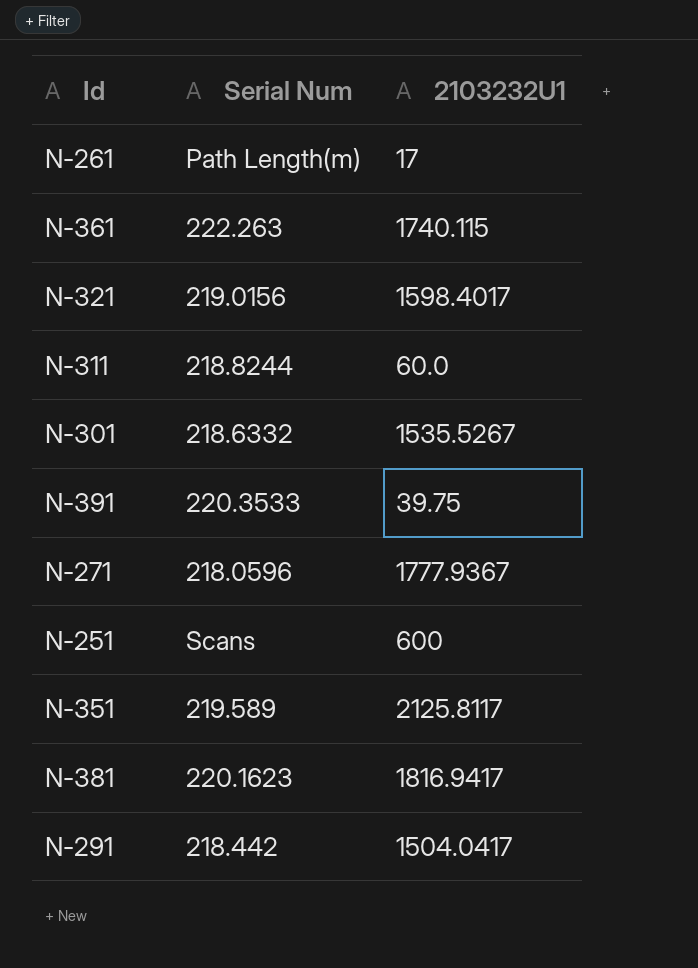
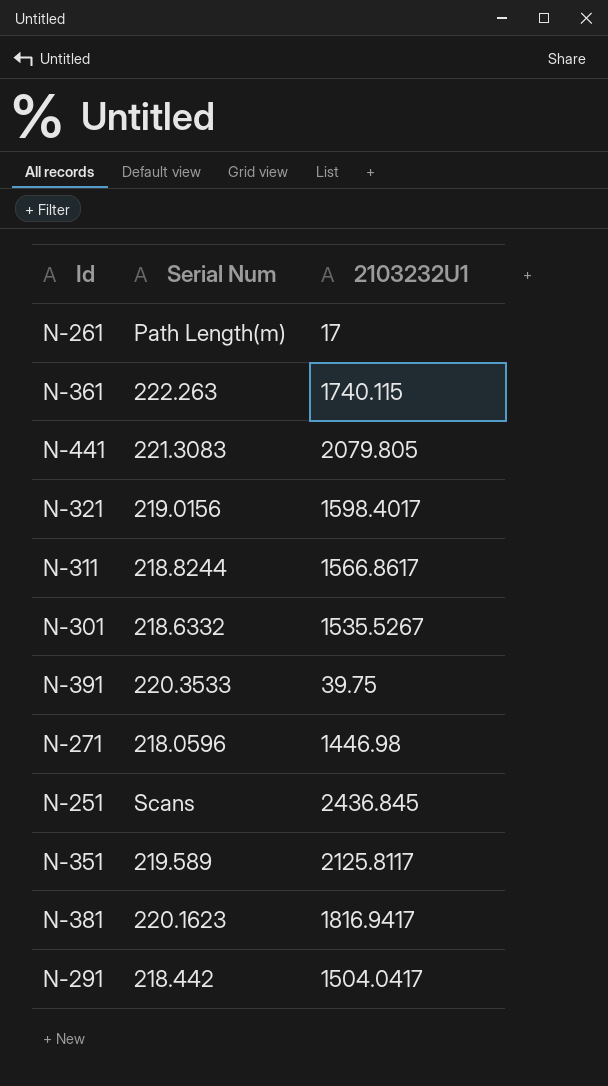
row N-441: none -> 221.3083 | 2079.805
N-311 | 2103232U1: 60.0 -> 1566.8617
N-271 | 2103232U1: 1777.9367 -> 1446.98
N-251 | 2103232U1: 600 -> 2436.845

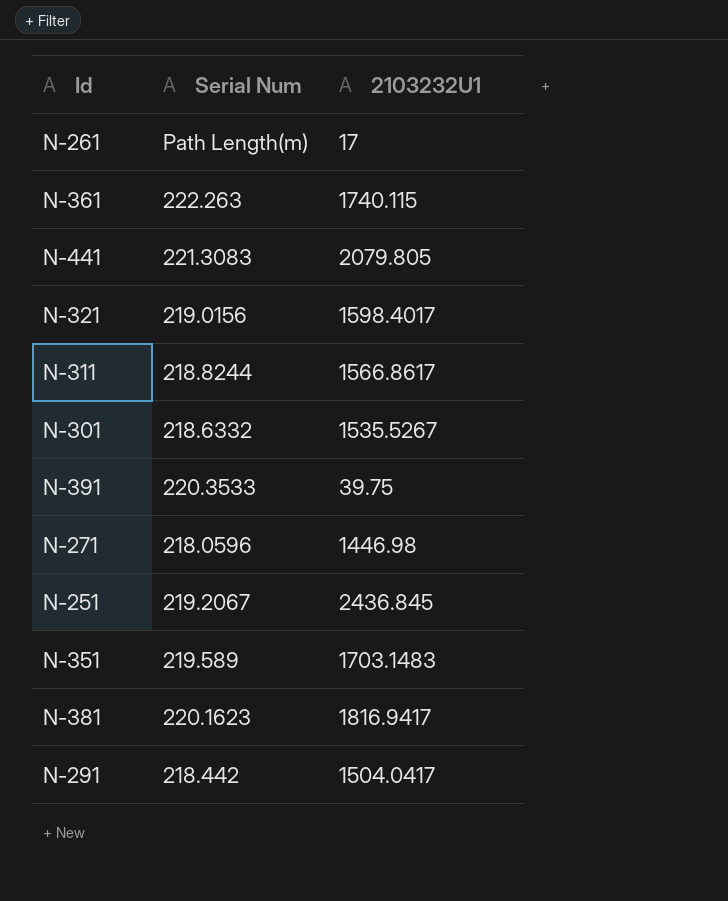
N-251 | Serial Num: Scans -> 219.2067
N-351 | 2103232U1: 2125.8117 -> 1703.1483

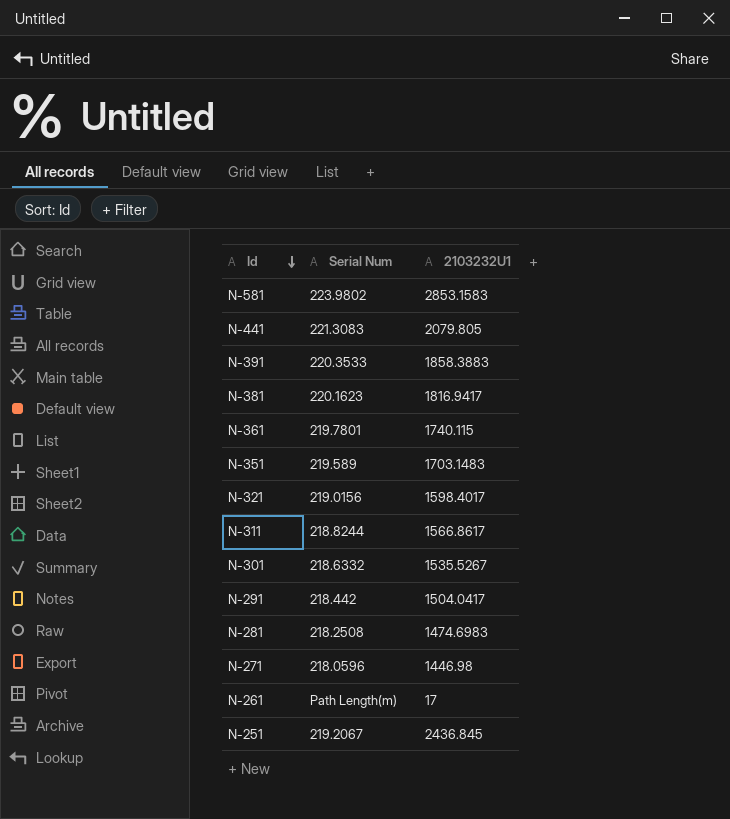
row order: none -> Id descending
row N-581: none -> 223.9802 | 2853.1583
N-391 | 2103232U1: 39.75 -> 1858.3883
N-361 | Serial Num: 222.263 -> 219.7801
row N-281: none -> 218.2508 | 1474.6983

